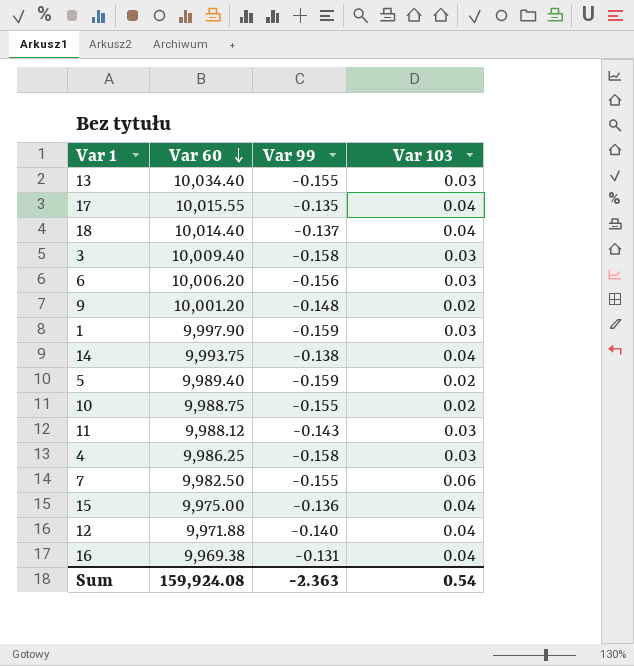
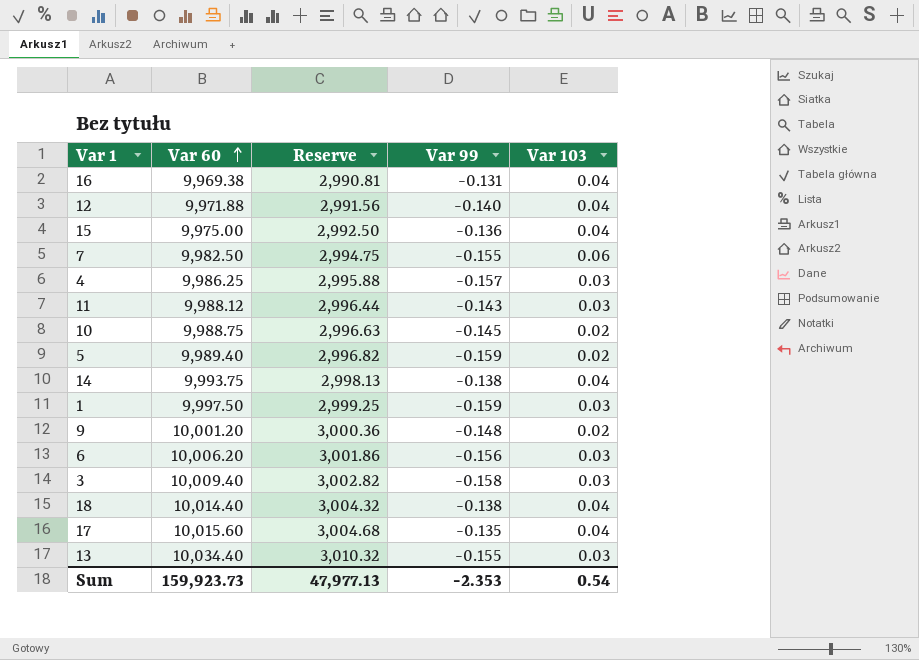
row order: Var 60 descending -> Var 60 ascending
column Reserve | formula: none -> [Var 60] * 0.3
4 | Var 99: -0.158 -> -0.157
10 | Var 99: -0.155 -> -0.145
1 | Var 60: 9,997.90 -> 9,997.50
18 | Var 99: -0.137 -> -0.138
17 | Var 60: 10,015.55 -> 10,015.60
Sum | Var 60: 159,924.08 -> 159,923.73
Sum | Var 99: -2.363 -> -2.353

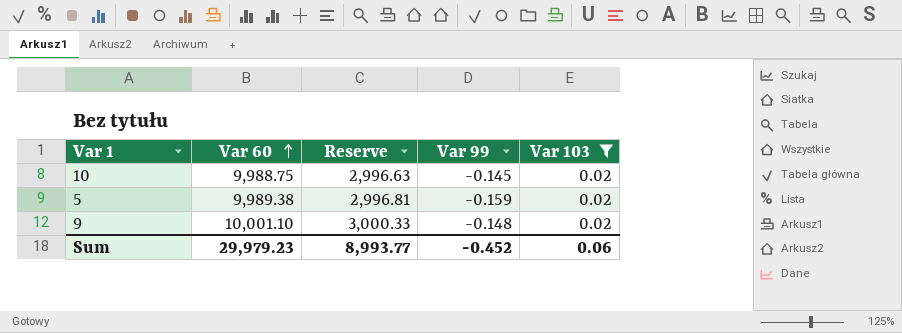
filter: none -> Var 103 = 0.02
5 | Var 60: 9,989.40 -> 9,989.38
5 | Reserve: 2,996.82 -> 2,996.81
9 | Var 60: 10,001.20 -> 10,001.10
9 | Reserve: 3,000.36 -> 3,000.33
Sum | Var 60: 159,923.73 -> 29,979.23
Sum | Reserve: 47,977.13 -> 8,993.77
Sum | Var 99: -2.353 -> -0.452
Sum | Var 103: 0.54 -> 0.06

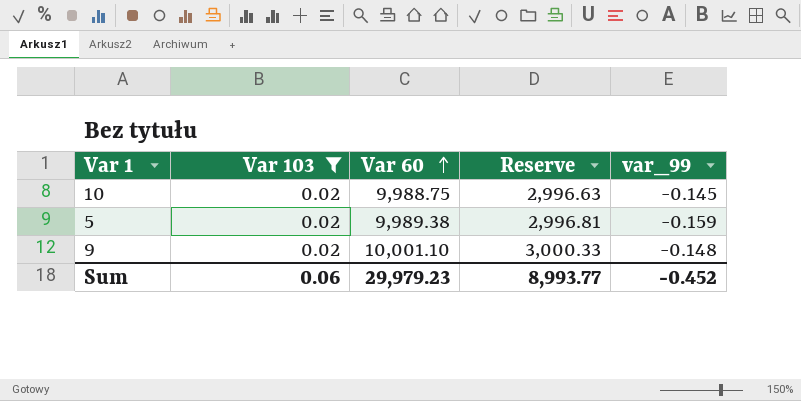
column Var 103 | position: 5 -> 2
column name: Var 99 -> var_99

